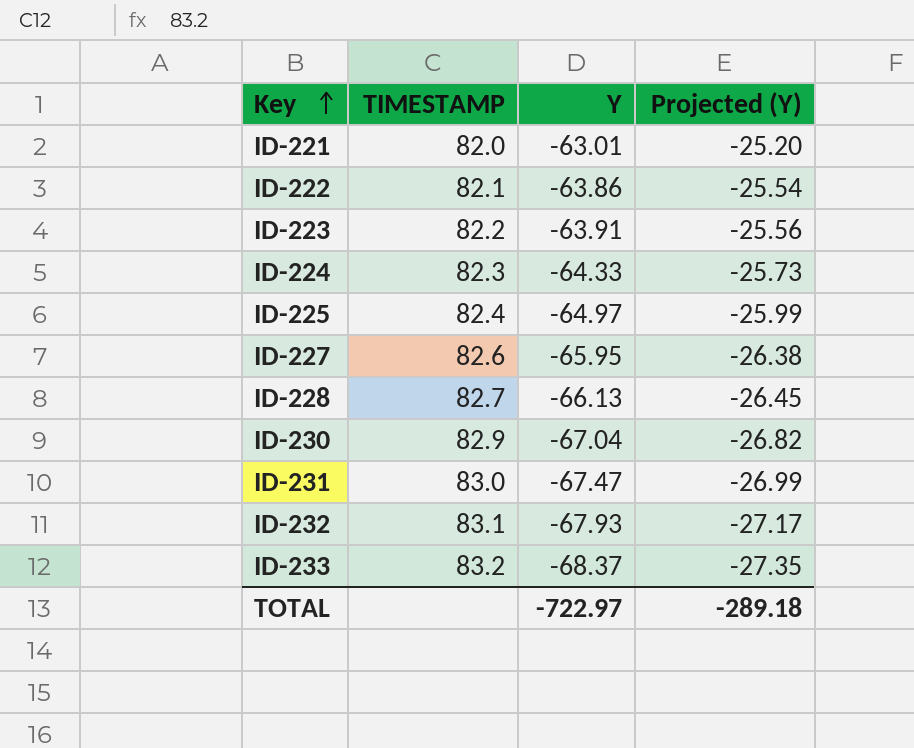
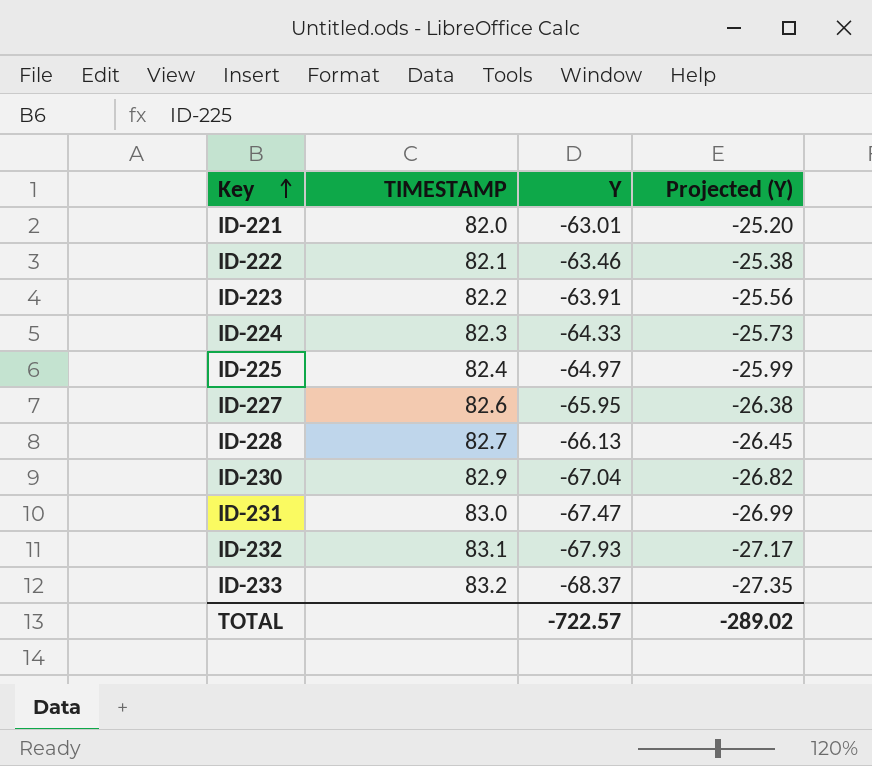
ID-222 | Y: -63.86 -> -63.46
ID-222 | Projected (Y): -25.54 -> -25.38
TOTAL | Y: -722.97 -> -722.57
TOTAL | Projected (Y): -289.18 -> -289.02

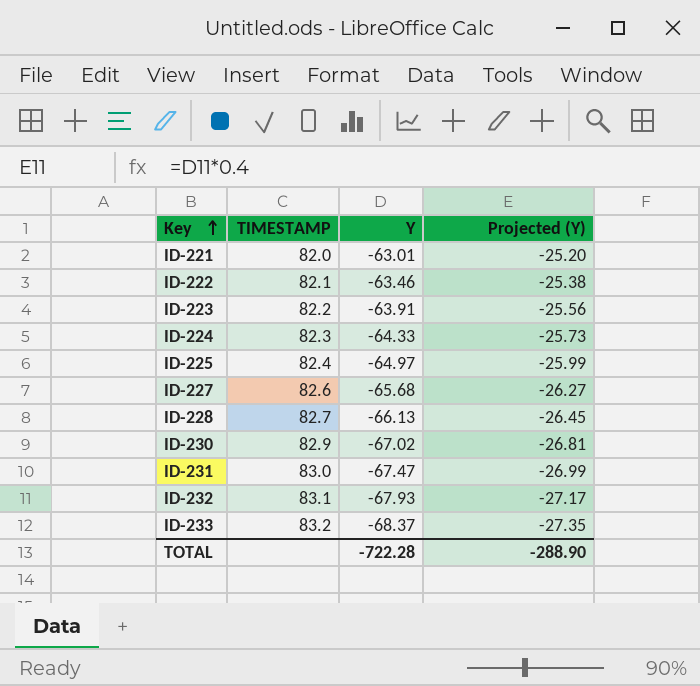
ID-227 | Y: -65.95 -> -65.68
ID-227 | Projected (Y): -26.38 -> -26.27
ID-230 | Y: -67.04 -> -67.02
ID-230 | Projected (Y): -26.82 -> -26.81
TOTAL | Y: -722.57 -> -722.28
TOTAL | Projected (Y): -289.02 -> -288.90

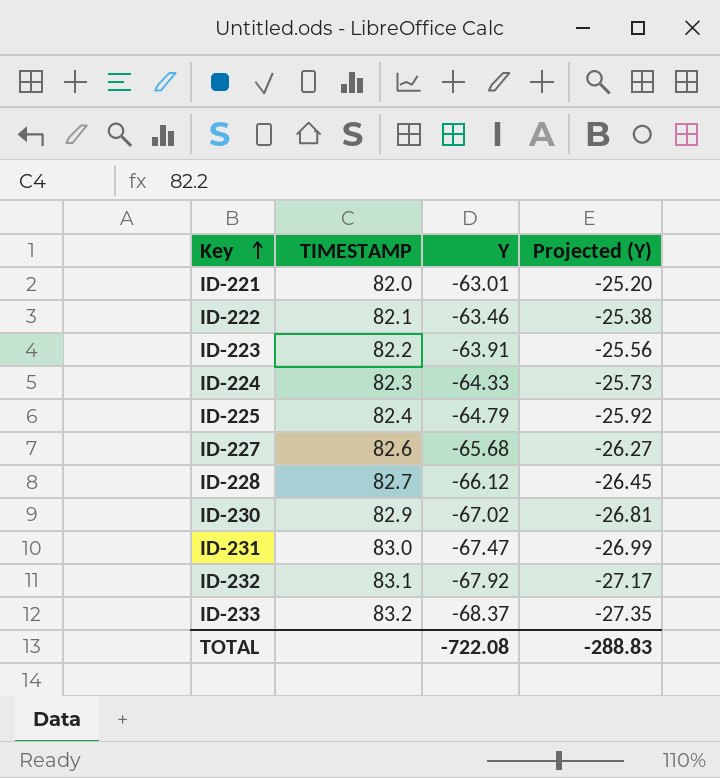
ID-225 | Y: -64.97 -> -64.79
ID-225 | Projected (Y): -25.99 -> -25.92
ID-228 | Y: -66.13 -> -66.12
ID-232 | Y: -67.93 -> -67.92
TOTAL | Y: -722.28 -> -722.08
TOTAL | Projected (Y): -288.90 -> -288.83

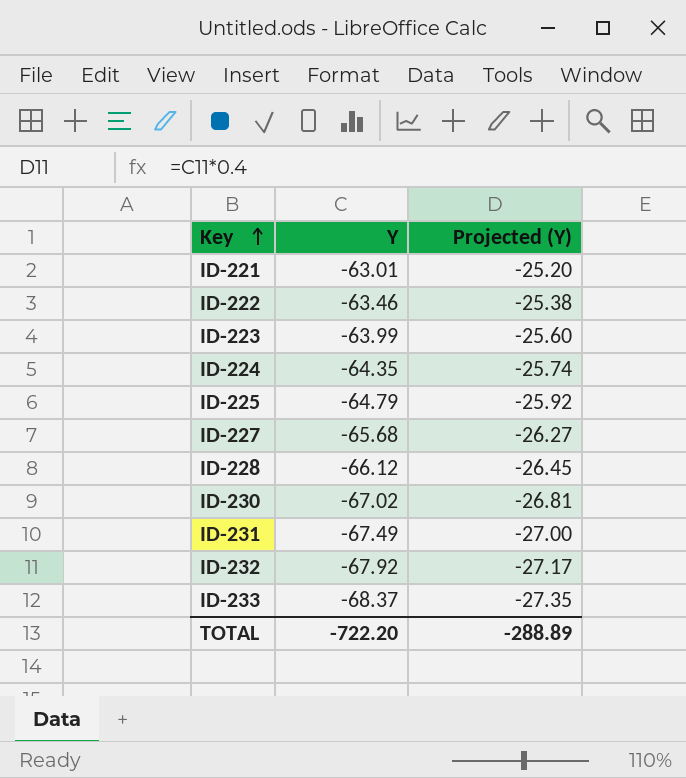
column TIMESTAMP | position: 2 -> none
ID-223 | Y: -63.91 -> -63.99
ID-223 | Projected (Y): -25.56 -> -25.60
ID-224 | Y: -64.33 -> -64.35
ID-224 | Projected (Y): -25.73 -> -25.74
ID-231 | Y: -67.47 -> -67.49
ID-231 | Projected (Y): -26.99 -> -27.00
TOTAL | Y: -722.08 -> -722.20
TOTAL | Projected (Y): -288.83 -> -288.89

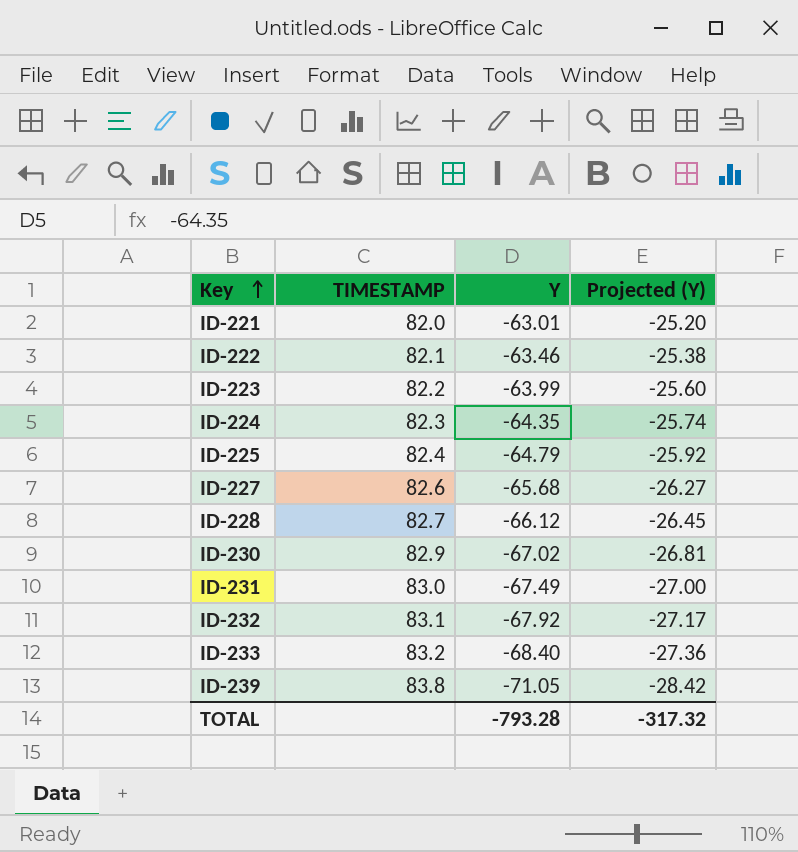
column TIMESTAMP | position: none -> 2
ID-233 | Y: -68.37 -> -68.40
ID-233 | Projected (Y): -27.35 -> -27.36
row ID-239: none -> 83.8 | -71.05 | -28.42
TOTAL | Y: -722.20 -> -793.28
TOTAL | Projected (Y): -288.89 -> -317.32

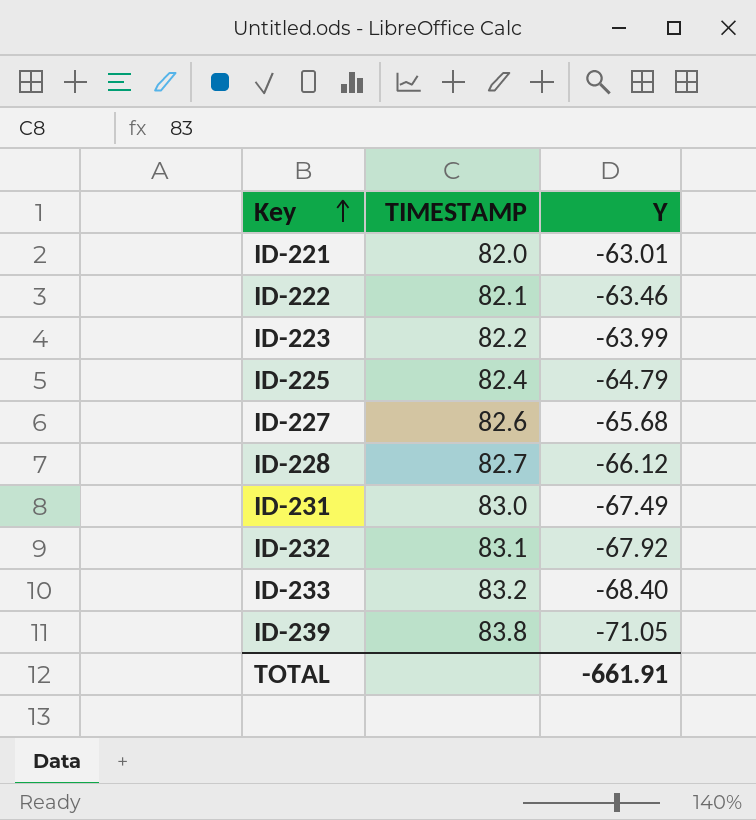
column Projected (Y) | formula: [Y] * 0.4 -> none
row ID-224: 82.3 | -64.35 | -25.74 -> none
row ID-230: 82.9 | -67.02 | -26.81 -> none
TOTAL | Y: -793.28 -> -661.91

